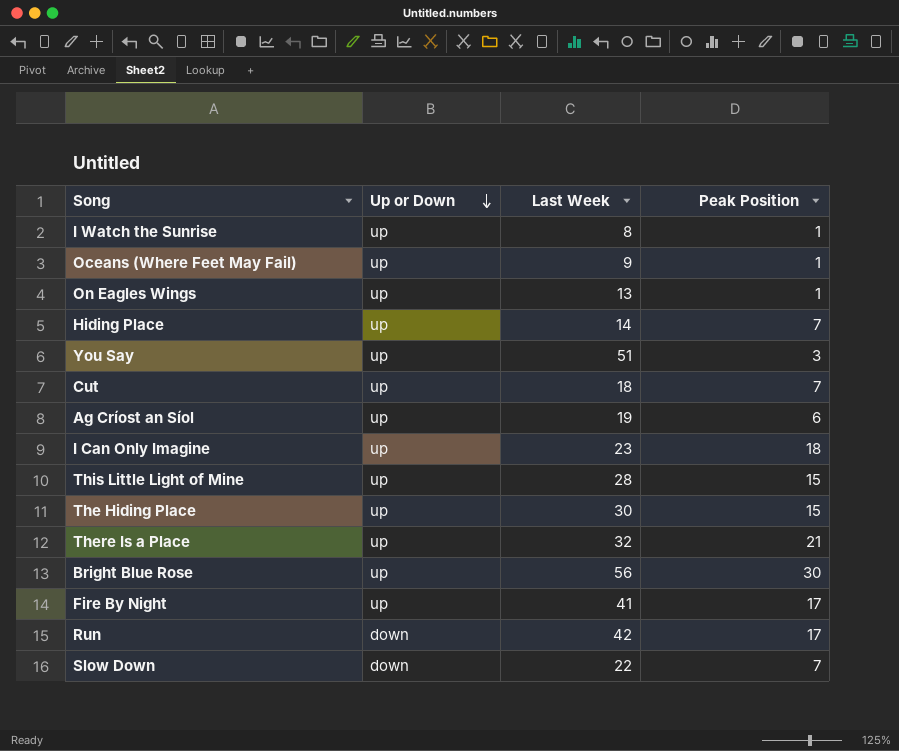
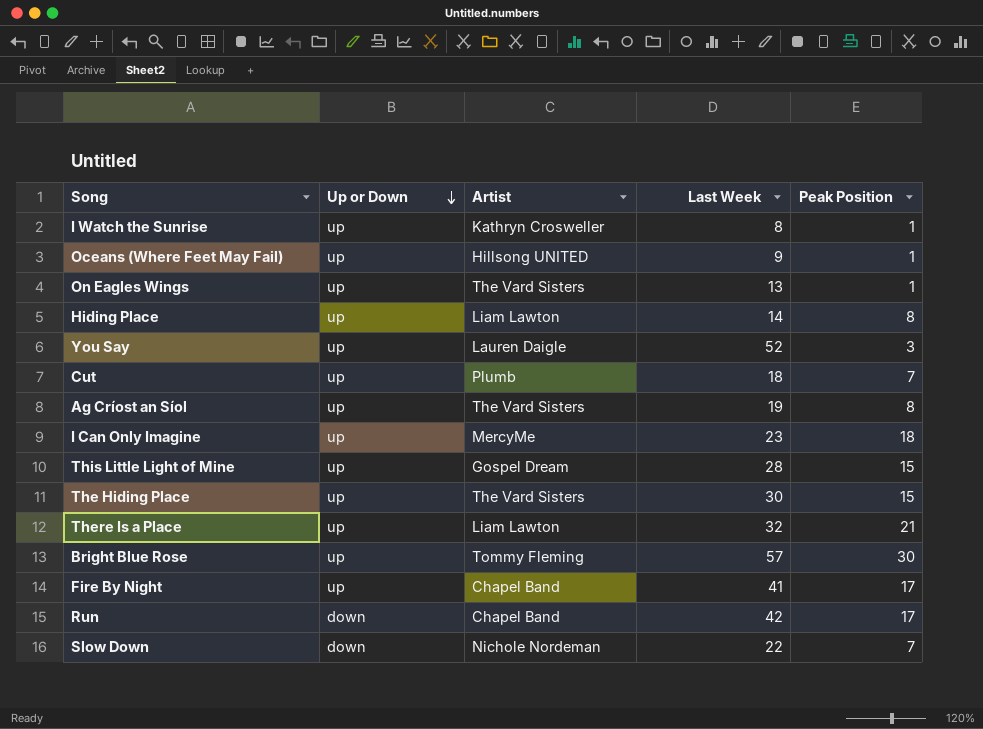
column Artist | position: none -> 3
Hiding Place | Peak Position: 7 -> 8
You Say | Last Week: 51 -> 52
Ag Críost an Síol | Peak Position: 6 -> 8
Bright Blue Rose | Last Week: 56 -> 57

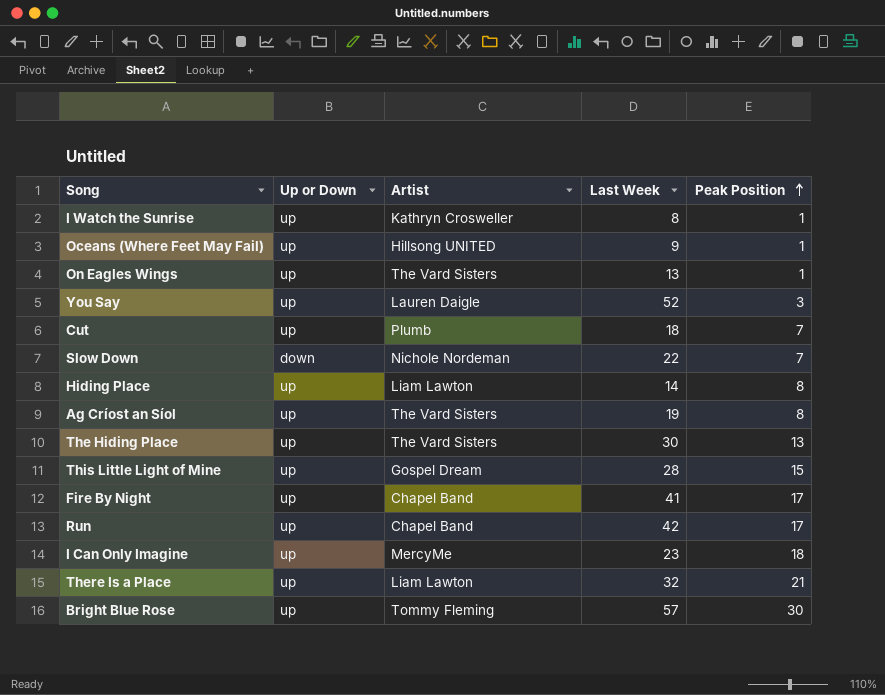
row order: Up or Down descending -> Peak Position ascending
The Hiding Place | Peak Position: 15 -> 13
Run | Up or Down: down -> up

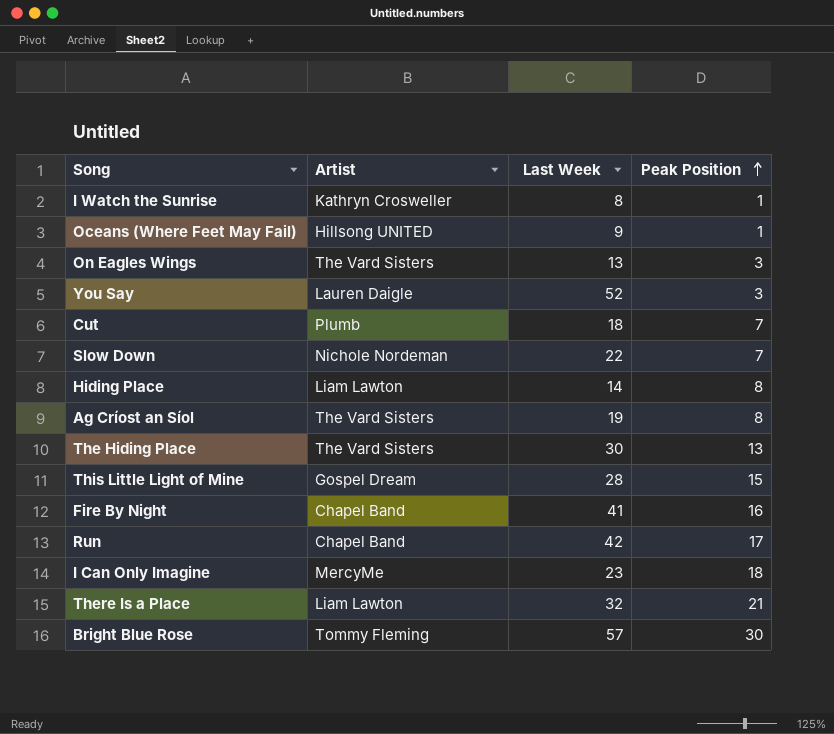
column Up or Down | position: 2 -> none
On Eagles Wings | Peak Position: 1 -> 3
Fire By Night | Peak Position: 17 -> 16

